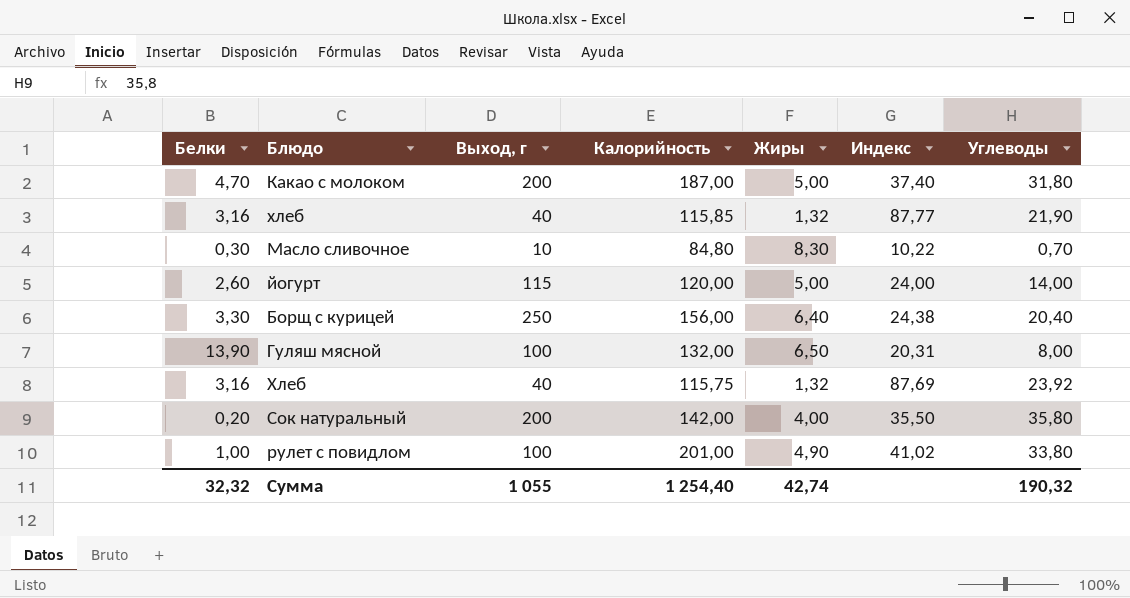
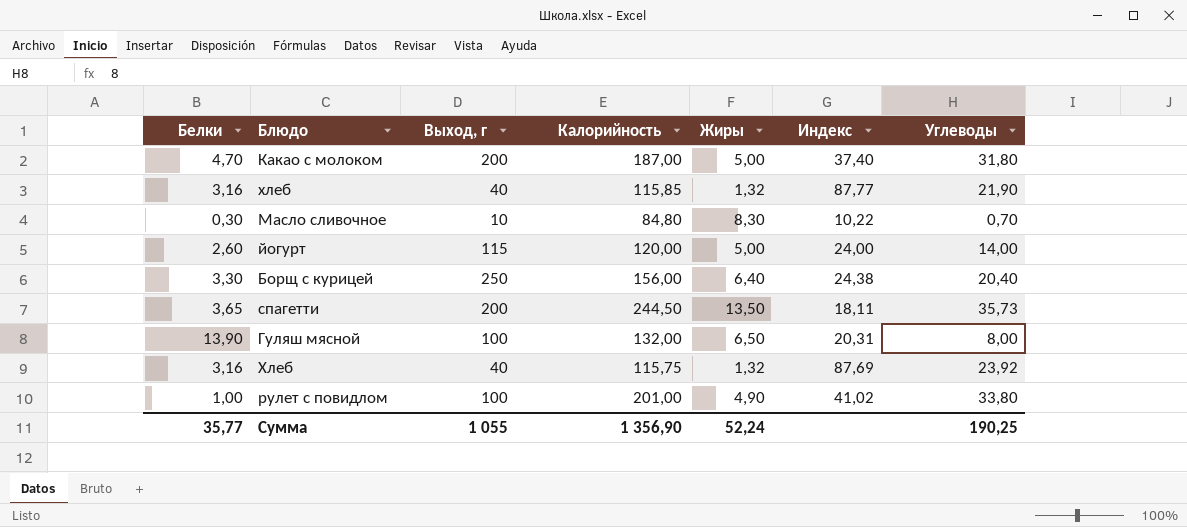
row Сок натуральный: 0,20 | 200 | 142,00 | 4,00 | 35,50 | 35,80 -> none
row спагетти: none -> 3,65 | 200 | 244,50 | 13,50 | 18,11 | 35,73
Сумма | Белки: 32,32 -> 35,77
Сумма | Калорийность: 1 254,40 -> 1 356,90
Сумма | Жиры: 42,74 -> 52,24
Сумма | Углеводы: 190,32 -> 190,25

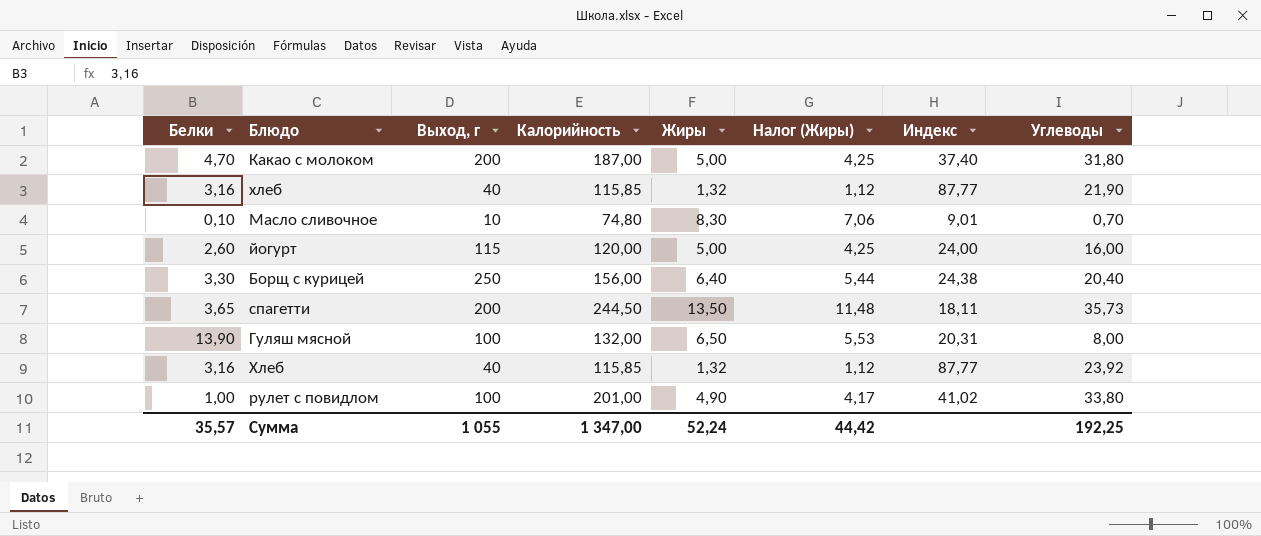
column Налог (Жиры) | formula: none -> [Жиры] * 0,85
Масло сливочное | Белки: 0,30 -> 0,10
Масло сливочное | Калорийность: 84,80 -> 74,80
Масло сливочное | Индекс: 10,22 -> 9,01
йогурт | Углеводы: 14,00 -> 16,00
Хлеб | Калорийность: 115,75 -> 115,85
Хлеб | Индекс: 87,69 -> 87,77
Сумма | Белки: 35,77 -> 35,57
Сумма | Калорийность: 1 356,90 -> 1 347,00
Сумма | Углеводы: 190,25 -> 192,25

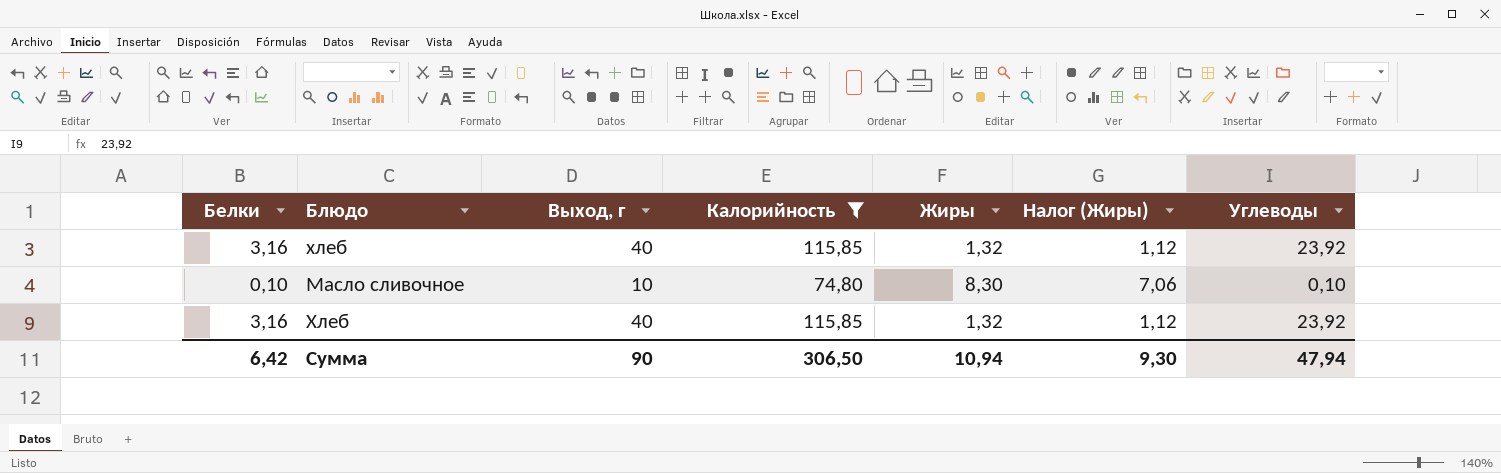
filter: none -> Калорийность <= 115,85
column Индекс | formula: [Калорийность] / [Жиры] -> none
хлеб | Углеводы: 21,90 -> 23,92
Масло сливочное | Углеводы: 0,70 -> 0,10
Сумма | Белки: 35,57 -> 6,42
Сумма | Выход, г: 1 055 -> 90
Сумма | Калорийность: 1 347,00 -> 306,50
Сумма | Жиры: 52,24 -> 10,94
Сумма | Налог (Жиры): 44,42 -> 9,30
Сумма | Углеводы: 192,25 -> 47,94

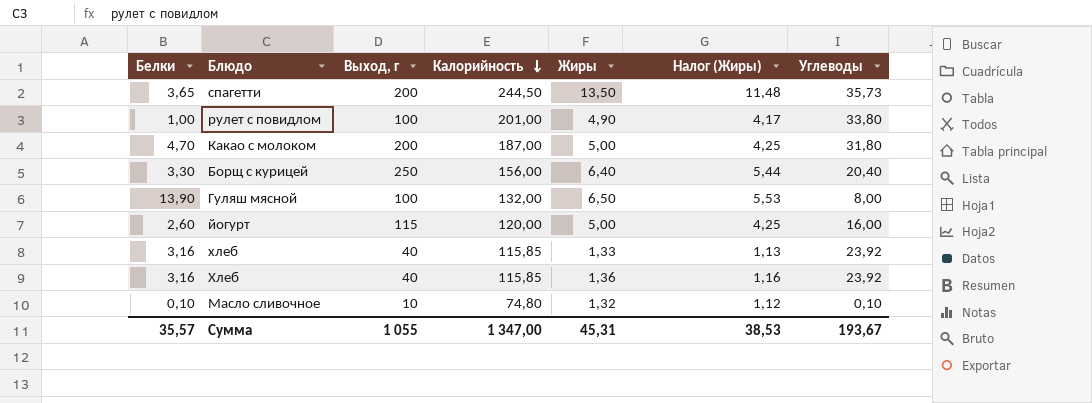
filter: Калорийность <= 115,85 -> none
row order: none -> Калорийность descending
хлеб | Жиры: 1,32 -> 1,33
хлеб | Налог (Жиры): 1,12 -> 1,13
Хлеб | Жиры: 1,32 -> 1,36
Хлеб | Налог (Жиры): 1,12 -> 1,16
Масло сливочное | Жиры: 8,30 -> 1,32
Масло сливочное | Налог (Жиры): 7,06 -> 1,12
Сумма | Белки: 6,42 -> 35,57
Сумма | Выход, г: 90 -> 1 055
Сумма | Калорийность: 306,50 -> 1 347,00
Сумма | Жиры: 10,94 -> 45,31
Сумма | Налог (Жиры): 9,30 -> 38,53
Сумма | Углеводы: 47,94 -> 193,67

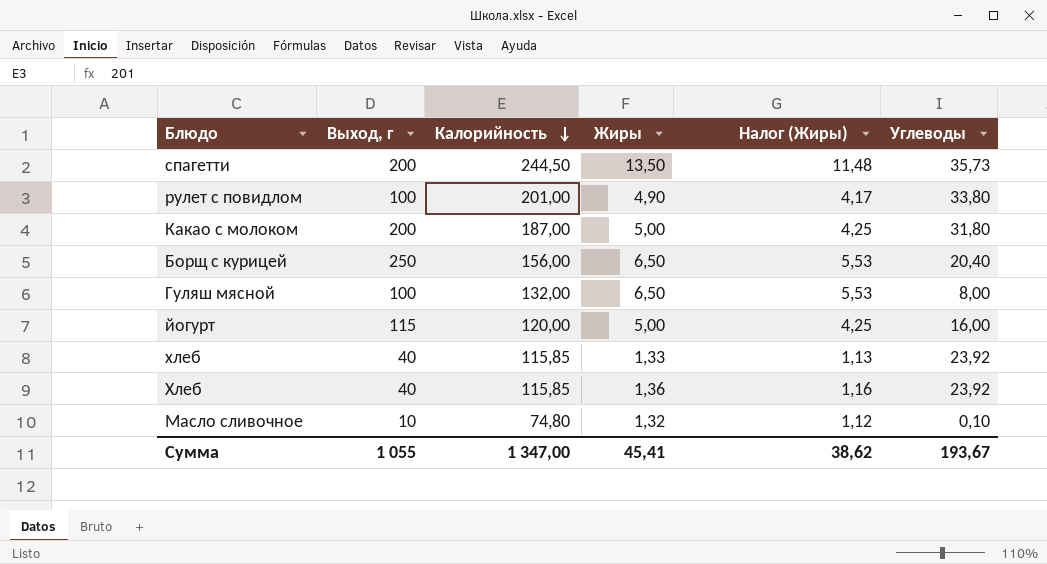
column Белки | position: 1 -> none
Борщ с курицей | Жиры: 6,40 -> 6,50
Борщ с курицей | Налог (Жиры): 5,44 -> 5,53
Сумма | Жиры: 45,31 -> 45,41
Сумма | Налог (Жиры): 38,53 -> 38,62

